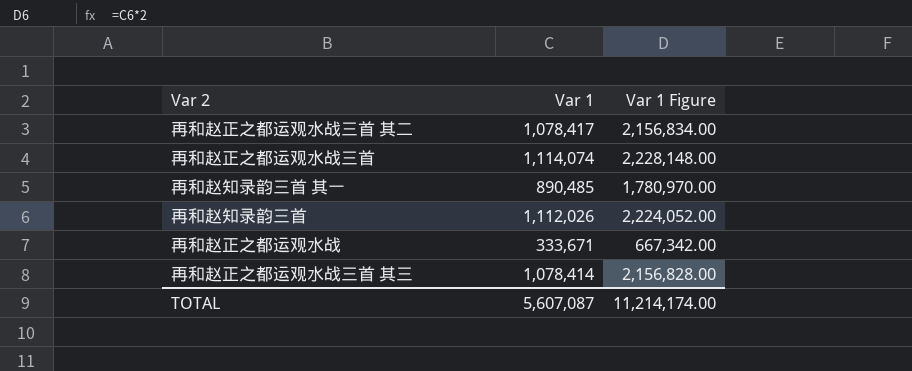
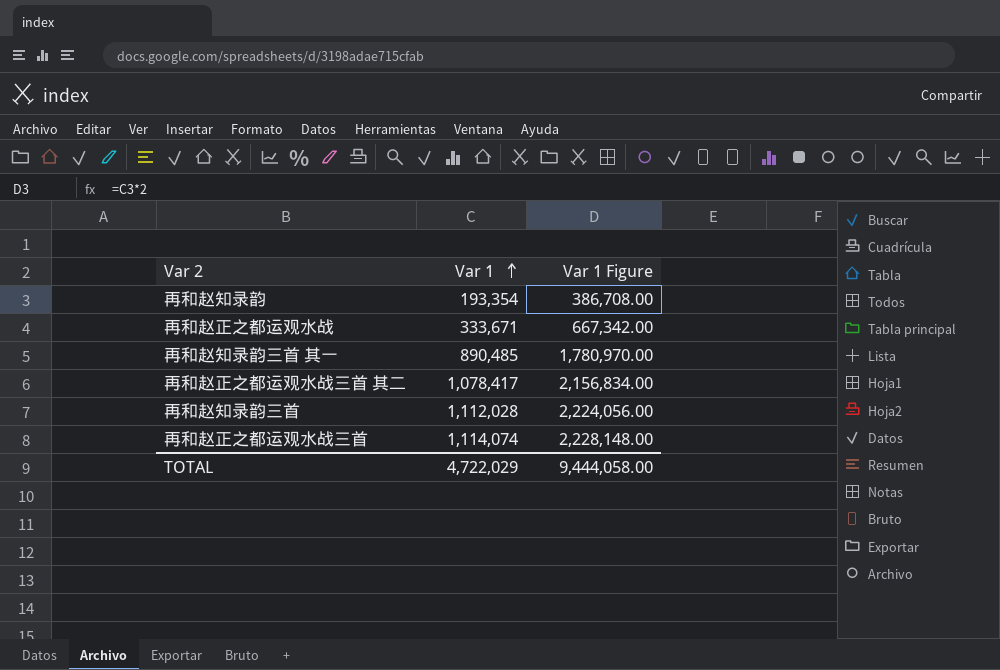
row order: none -> Var 1 ascending
row 再和赵正之都运观水战三首 其三: 1,078,414 | 2,156,828.00 -> none
row 再和赵知录韵: none -> 193,354 | 386,708.00
再和赵知录韵三首 | Var 1: 1,112,026 -> 1,112,028
再和赵知录韵三首 | Var 1 Figure: 2,224,052.00 -> 2,224,056.00
TOTAL | Var 1: 5,607,087 -> 4,722,029
TOTAL | Var 1 Figure: 11,214,174.00 -> 9,444,058.00

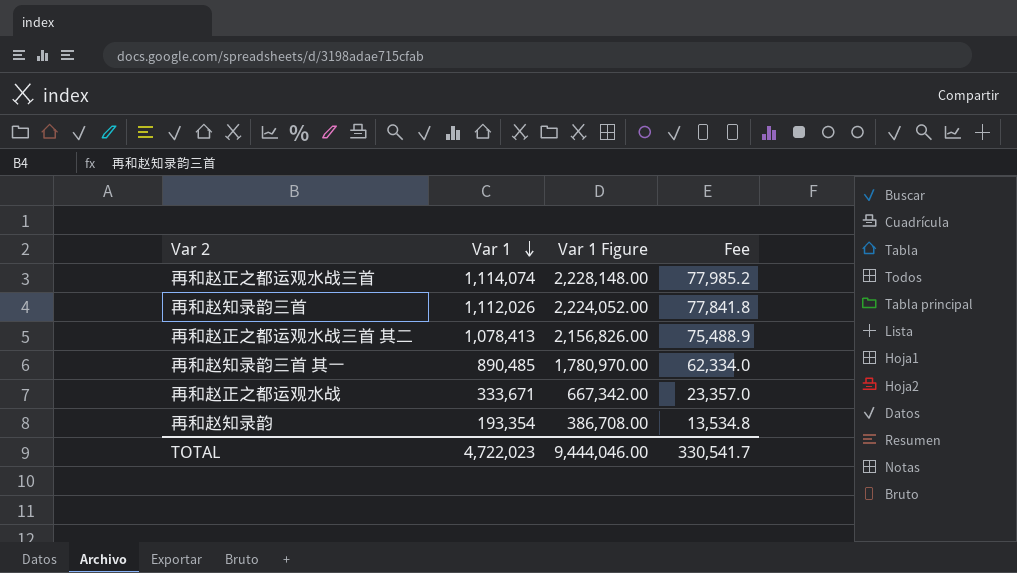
row order: Var 1 ascending -> Var 1 descending
column Fee | formula: none -> [Var 1] * 0.07
再和赵知录韵三首 | Var 1: 1,112,028 -> 1,112,026
再和赵知录韵三首 | Var 1 Figure: 2,224,056.00 -> 2,224,052.00
再和赵正之都运观水战三首 其二 | Var 1: 1,078,417 -> 1,078,413
再和赵正之都运观水战三首 其二 | Var 1 Figure: 2,156,834.00 -> 2,156,826.00
TOTAL | Var 1: 4,722,029 -> 4,722,023
TOTAL | Var 1 Figure: 9,444,058.00 -> 9,444,046.00

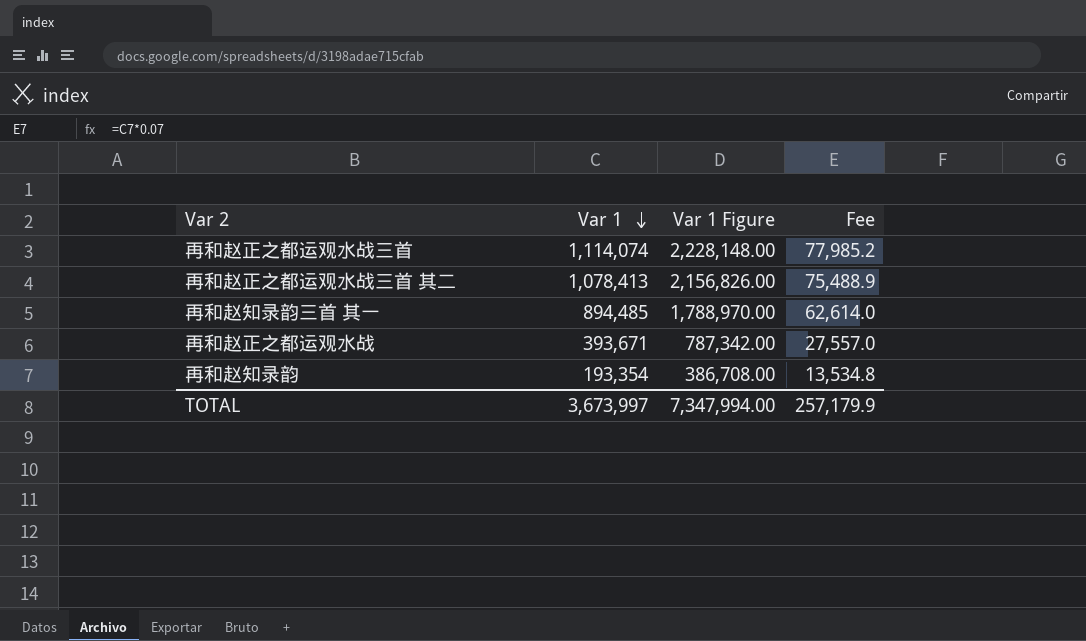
row 再和赵知录韵三首: 1,112,026 | 2,224,052.00 | 77,841.8 -> none
再和赵知录韵三首 其一 | Var 1: 890,485 -> 894,485
再和赵知录韵三首 其一 | Var 1 Figure: 1,780,970.00 -> 1,788,970.00
再和赵知录韵三首 其一 | Fee: 62,334.0 -> 62,614.0
再和赵正之都运观水战 | Var 1: 333,671 -> 393,671
再和赵正之都运观水战 | Var 1 Figure: 667,342.00 -> 787,342.00
再和赵正之都运观水战 | Fee: 23,357.0 -> 27,557.0
TOTAL | Var 1: 4,722,023 -> 3,673,997
TOTAL | Var 1 Figure: 9,444,046.00 -> 7,347,994.00
TOTAL | Fee: 330,541.7 -> 257,179.9

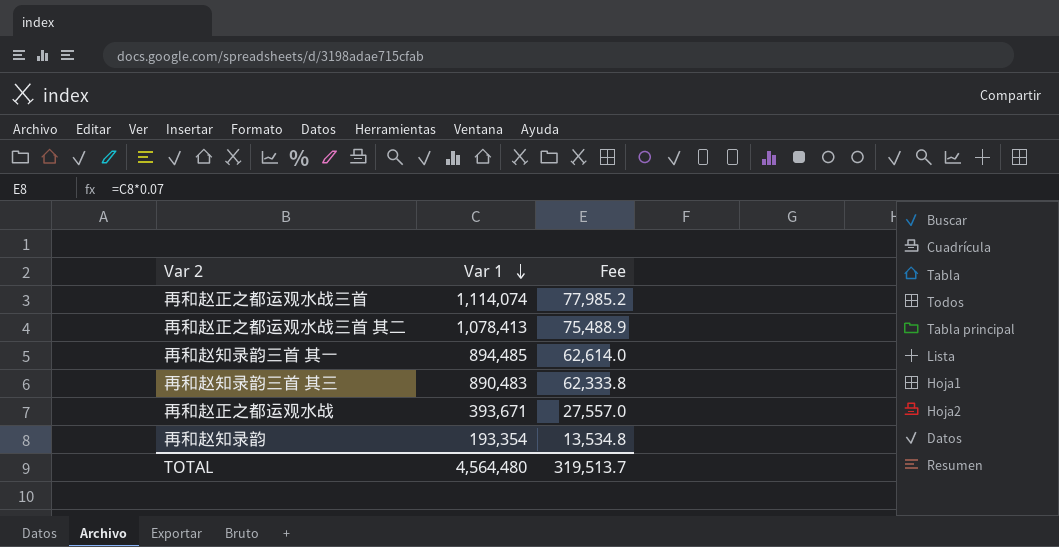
column Var 1 Figure | formula: [Var 1] * 2 -> none
row 再和赵知录韵三首 其三: none -> 890,483 | 62,333.8
TOTAL | Var 1: 3,673,997 -> 4,564,480
TOTAL | Fee: 257,179.9 -> 319,513.7

